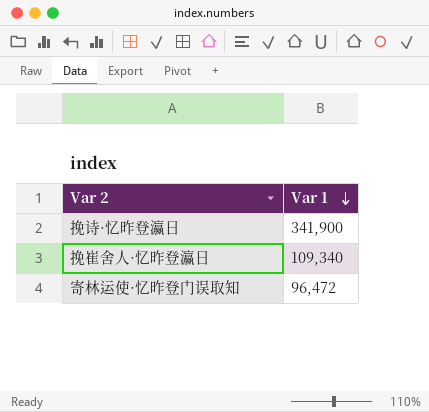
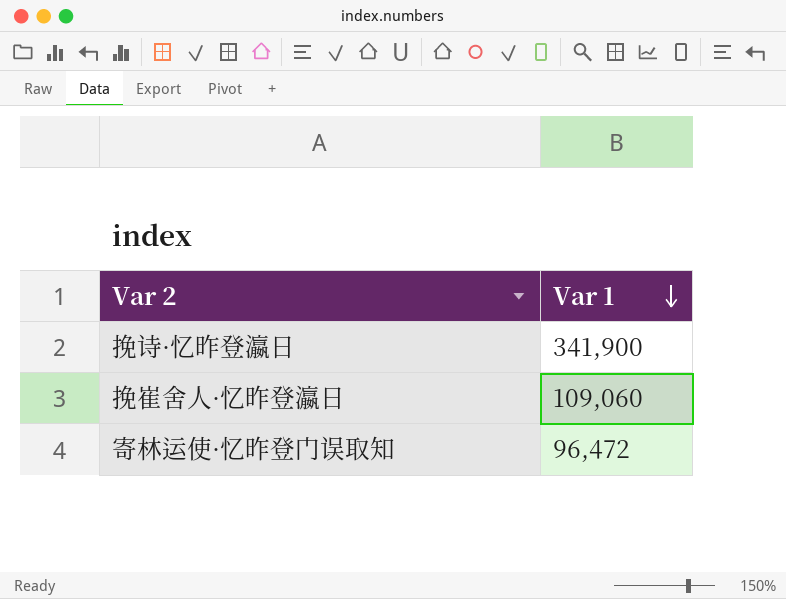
挽崔舍人·忆昨登瀛日 | Var 1: 109,340 -> 109,060

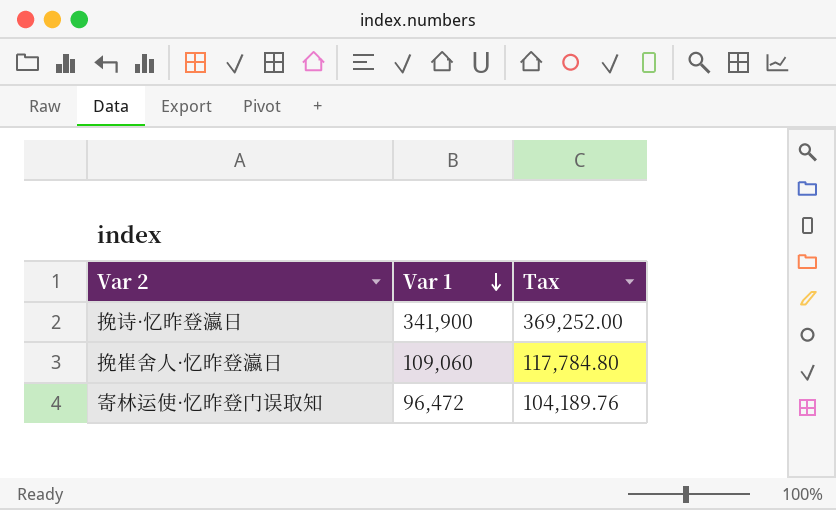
column Tax | formula: none -> [Var 1] * 1.08

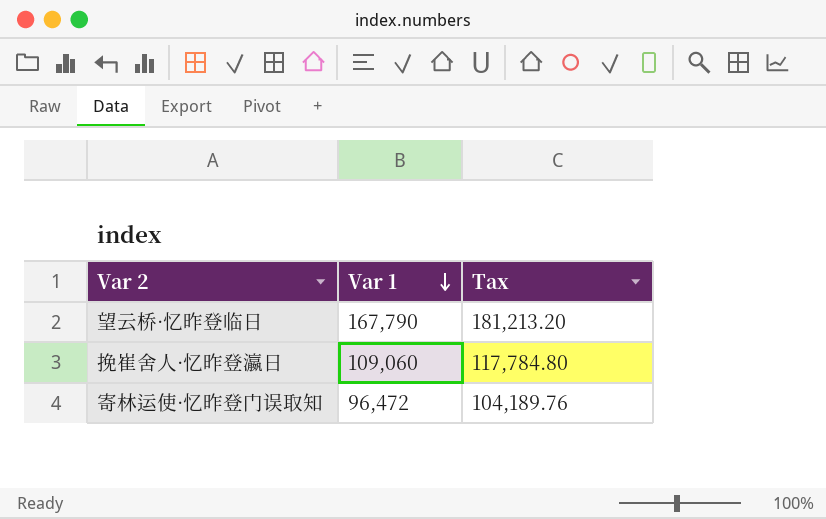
row 挽诗·忆昨登瀛日: 341,900 | 369,252.00 -> none
row 望云桥·忆昨登临日: none -> 167,790 | 181,213.20

